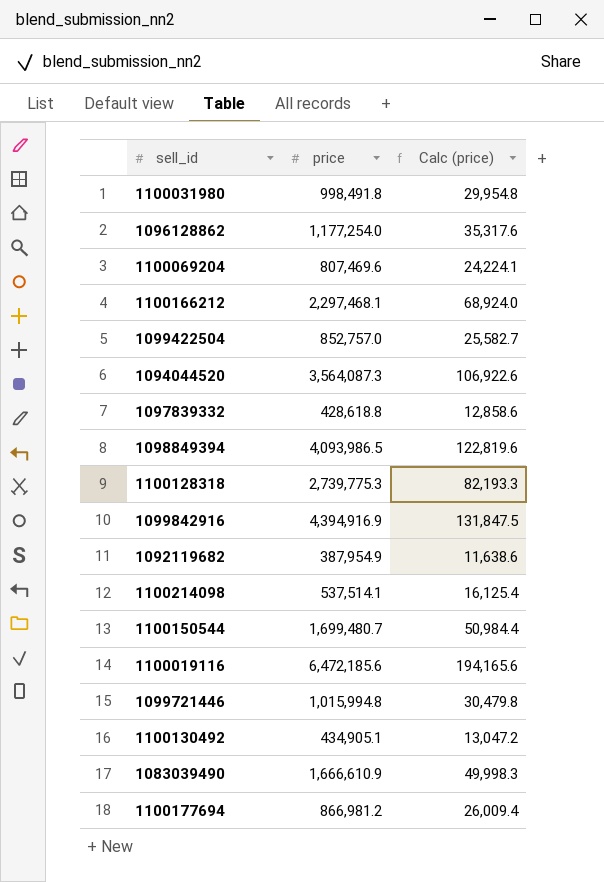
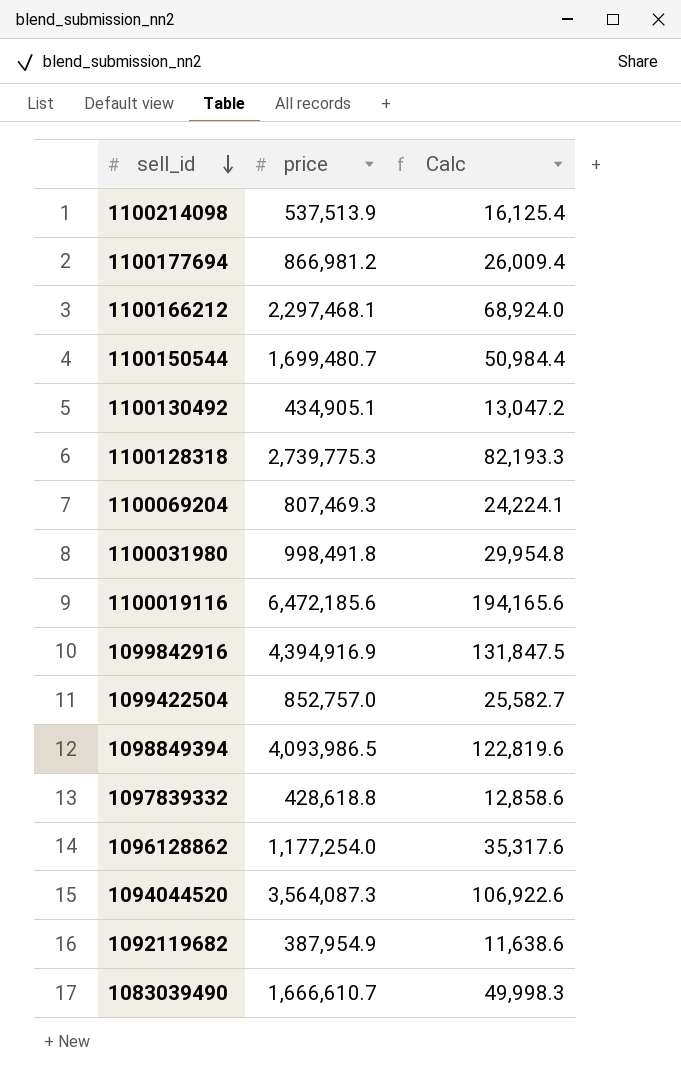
row order: none -> sell_id descending
column name: Calc (price) -> Calc
row 1099721446: 1,015,994.8 | 30,479.8 -> none
1100214098 | price: 537,514.1 -> 537,513.9
1100069204 | price: 807,469.6 -> 807,469.3
1083039490 | price: 1,666,610.9 -> 1,666,610.7

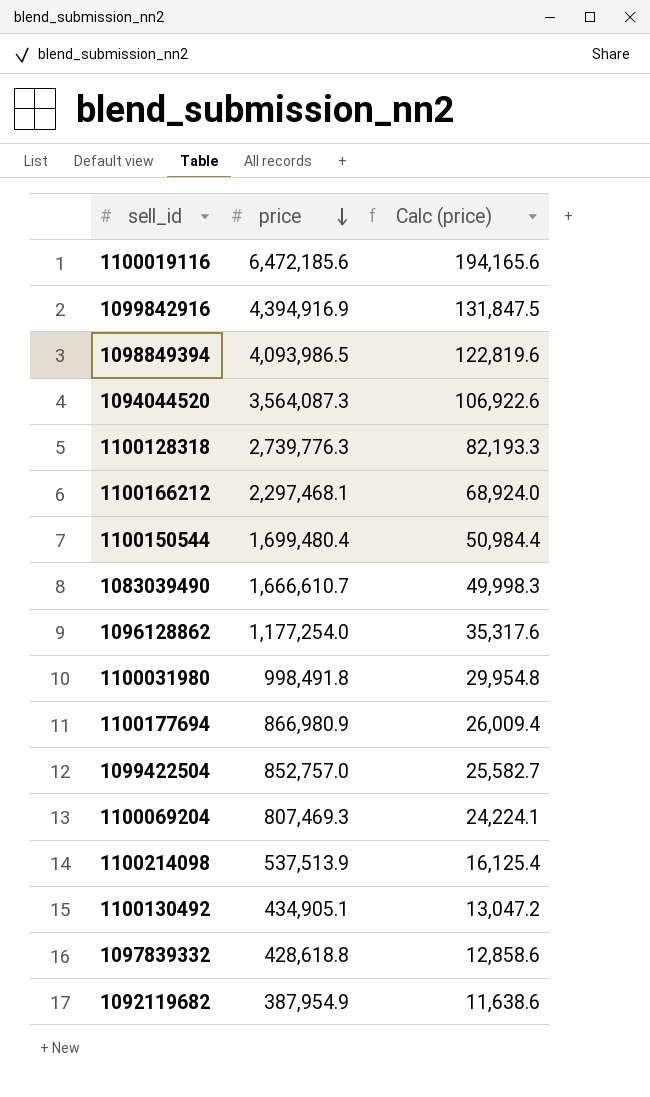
row order: sell_id descending -> price descending
column name: Calc -> Calc (price)
1100128318 | price: 2,739,775.3 -> 2,739,776.3
1100150544 | price: 1,699,480.7 -> 1,699,480.4
1100177694 | price: 866,981.2 -> 866,980.9

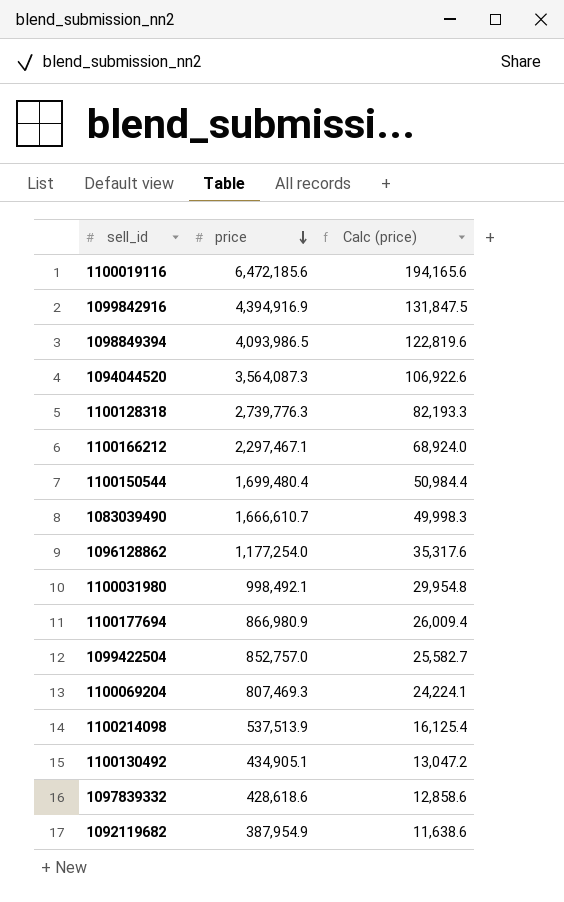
1100166212 | price: 2,297,468.1 -> 2,297,467.1
1100031980 | price: 998,491.8 -> 998,492.1
1097839332 | price: 428,618.8 -> 428,618.6

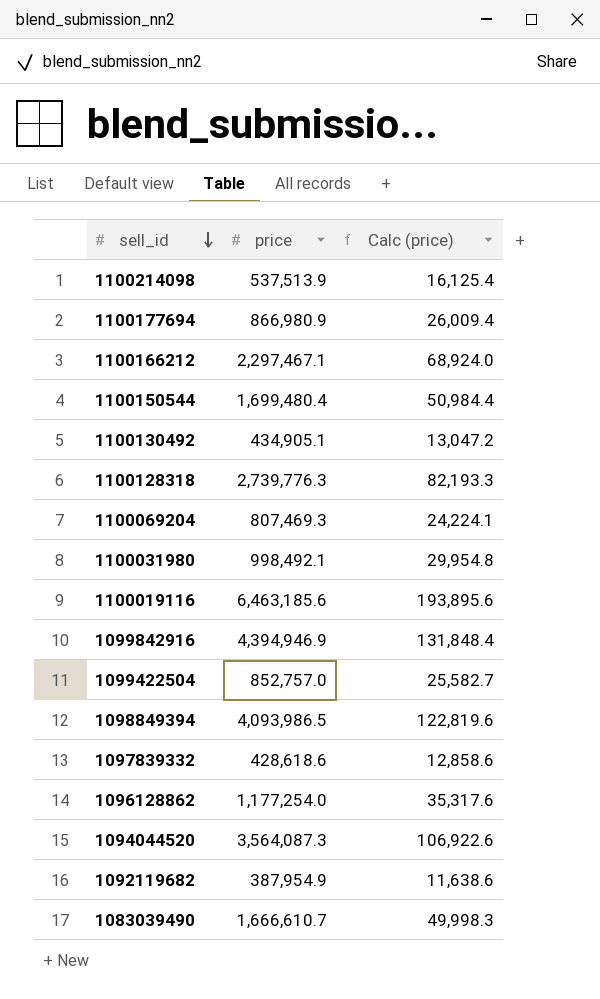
row order: price descending -> sell_id descending
1100019116 | price: 6,472,185.6 -> 6,463,185.6
1100019116 | Calc (price): 194,165.6 -> 193,895.6
1099842916 | price: 4,394,916.9 -> 4,394,946.9
1099842916 | Calc (price): 131,847.5 -> 131,848.4

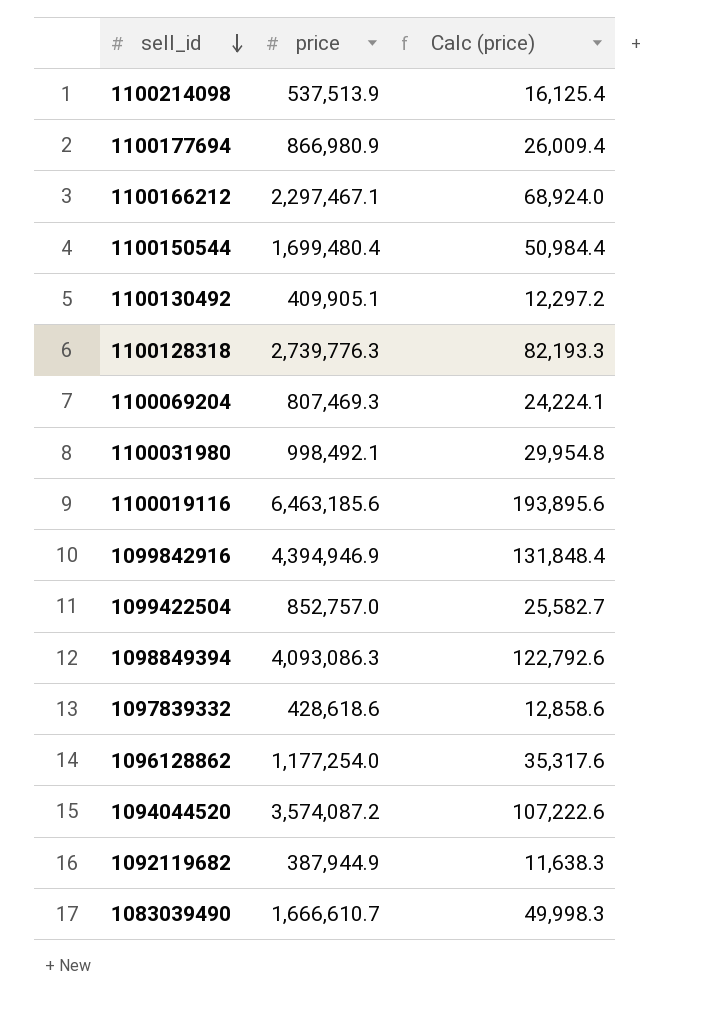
1100130492 | price: 434,905.1 -> 409,905.1
1100130492 | Calc (price): 13,047.2 -> 12,297.2
1098849394 | price: 4,093,986.5 -> 4,093,086.3
1098849394 | Calc (price): 122,819.6 -> 122,792.6
1094044520 | price: 3,564,087.3 -> 3,574,087.2
1094044520 | Calc (price): 106,922.6 -> 107,222.6
1092119682 | price: 387,954.9 -> 387,944.9
1092119682 | Calc (price): 11,638.6 -> 11,638.3

